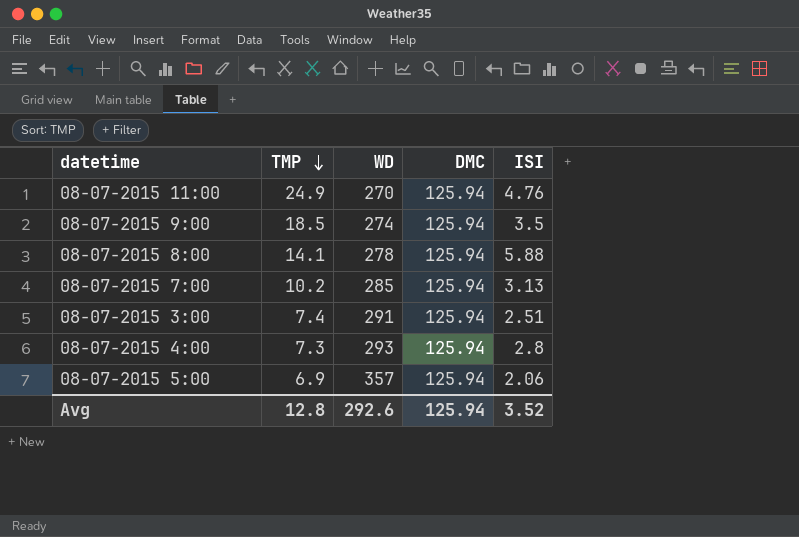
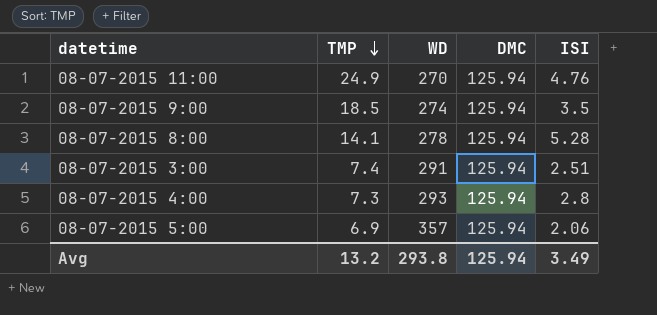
row 08-07-2015 7:00: 10.2 | 285 | 125.94 | 3.13 -> none
08-07-2015 8:00 | ISI: 5.88 -> 5.28
Avg | TMP: 12.8 -> 13.2
Avg | WD: 292.6 -> 293.8
Avg | ISI: 3.52 -> 3.49

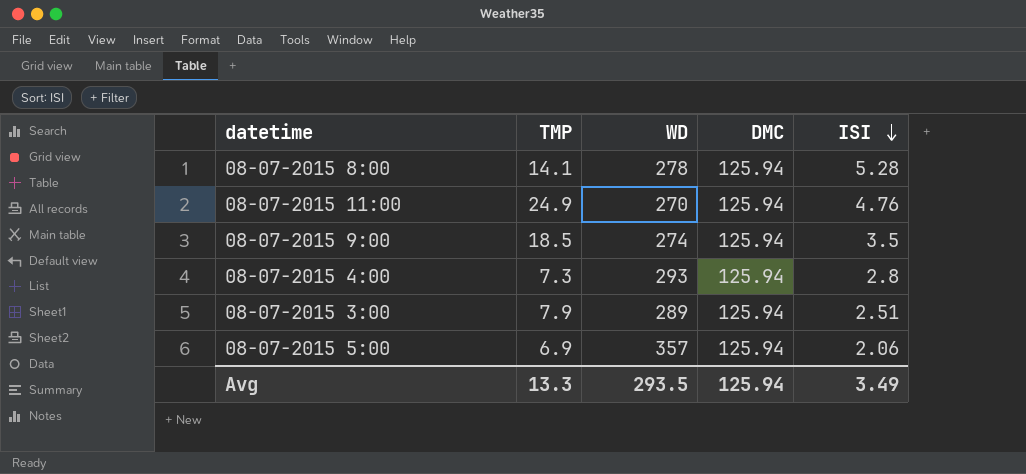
row order: TMP descending -> ISI descending
08-07-2015 3:00 | TMP: 7.4 -> 7.9
08-07-2015 3:00 | WD: 291 -> 289
Avg | TMP: 13.2 -> 13.3
Avg | WD: 293.8 -> 293.5

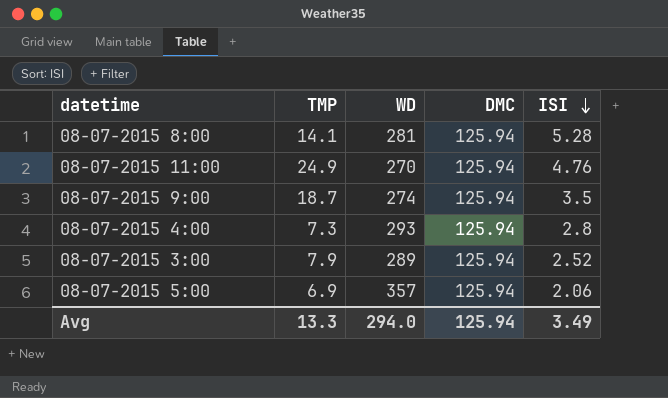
08-07-2015 8:00 | WD: 278 -> 281
08-07-2015 9:00 | TMP: 18.5 -> 18.7
08-07-2015 3:00 | ISI: 2.51 -> 2.52
Avg | WD: 293.5 -> 294.0

